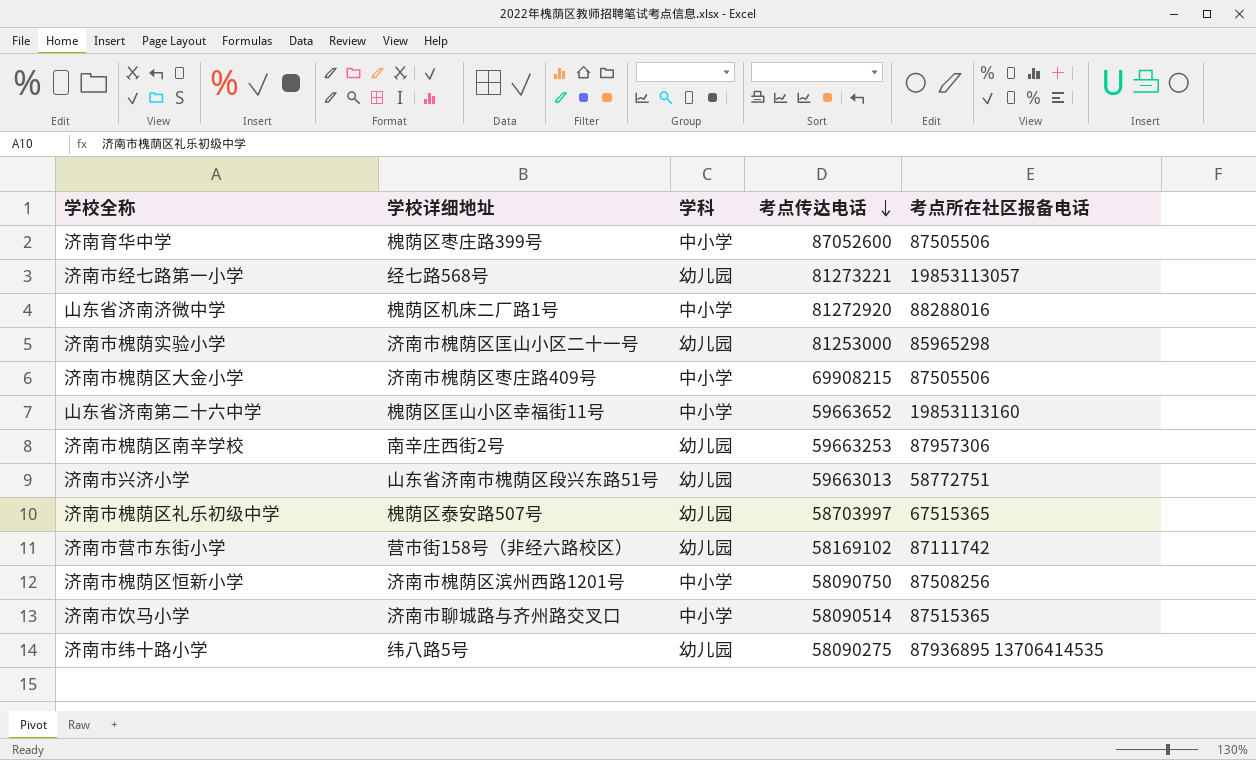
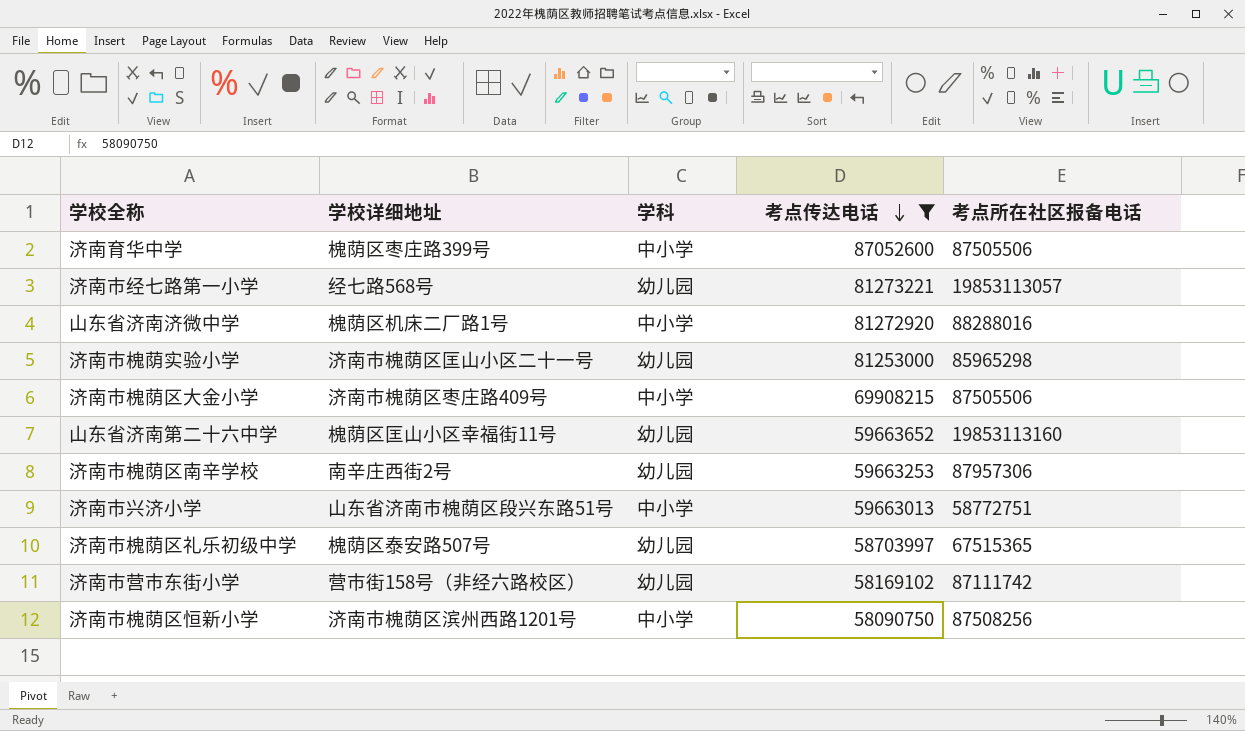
filter: none -> 考点传达电话 >= 58090750
山东省济南第二十六中学 | 学科: 中小学 -> 幼儿园
济南市兴济小学 | 学科: 幼儿园 -> 中小学

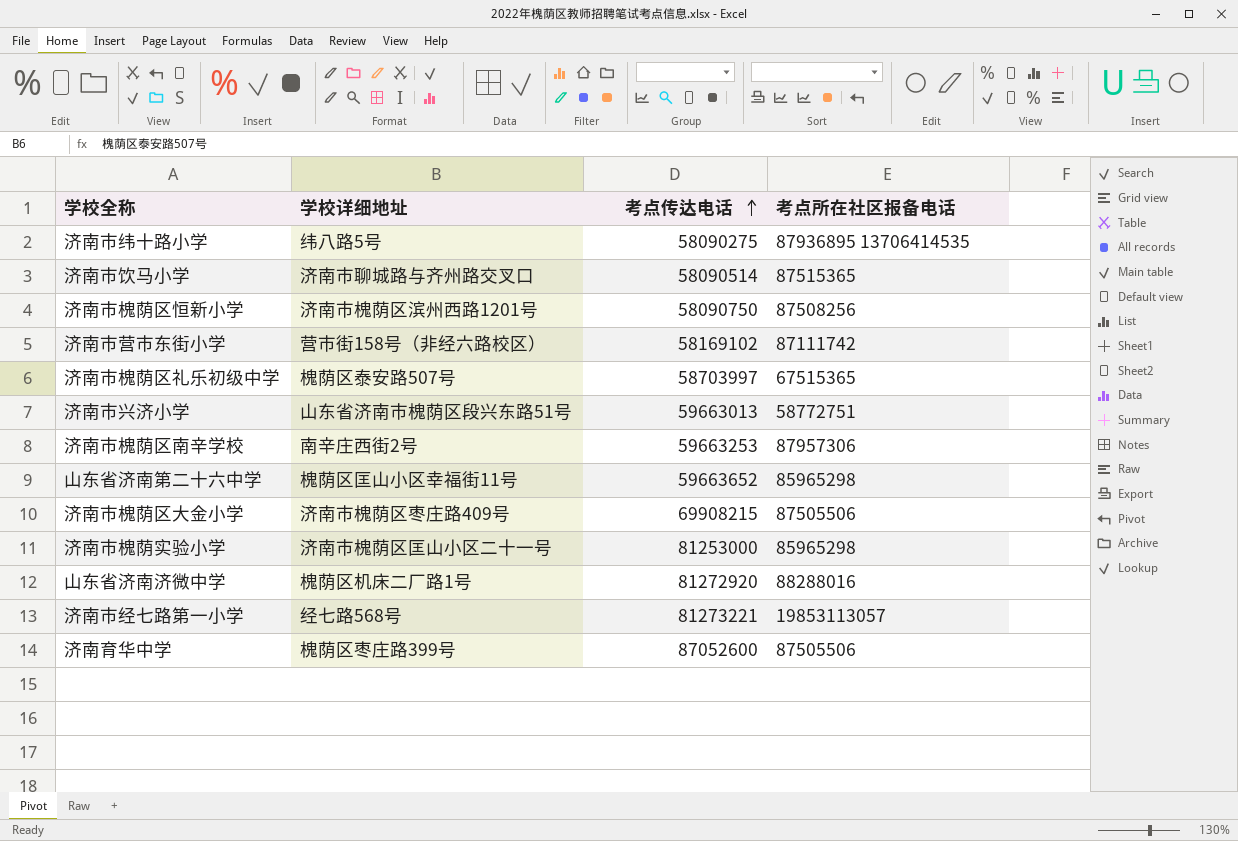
filter: 考点传达电话 >= 58090750 -> none
row order: 考点传达电话 descending -> 考点传达电话 ascending
column 学科 | position: 3 -> none
山东省济南第二十六中学 | 考点所在社区报备电话: 19853113160 -> 85965298

